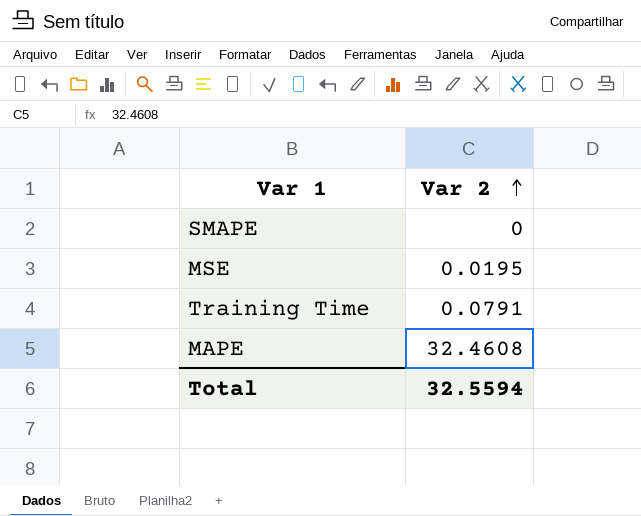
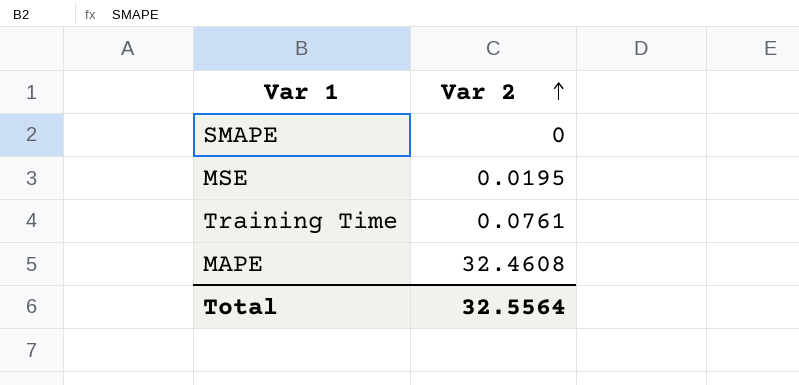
Training Time | Var 2: 0.0791 -> 0.0761
Total | Var 2: 32.5594 -> 32.5564

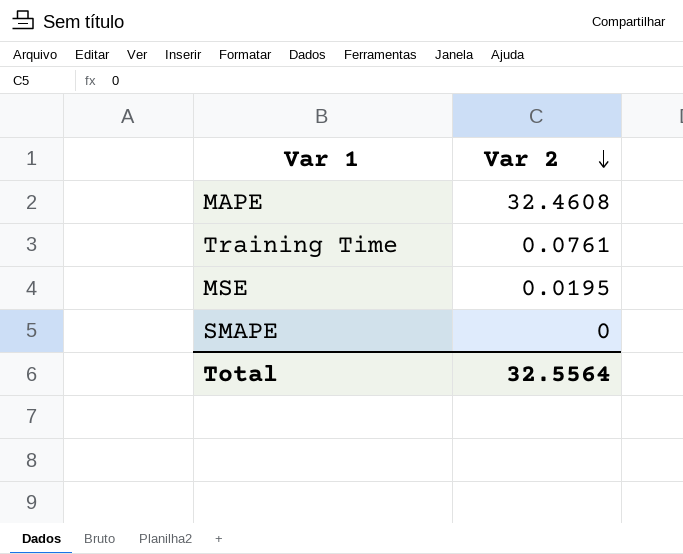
row order: Var 2 ascending -> Var 2 descending

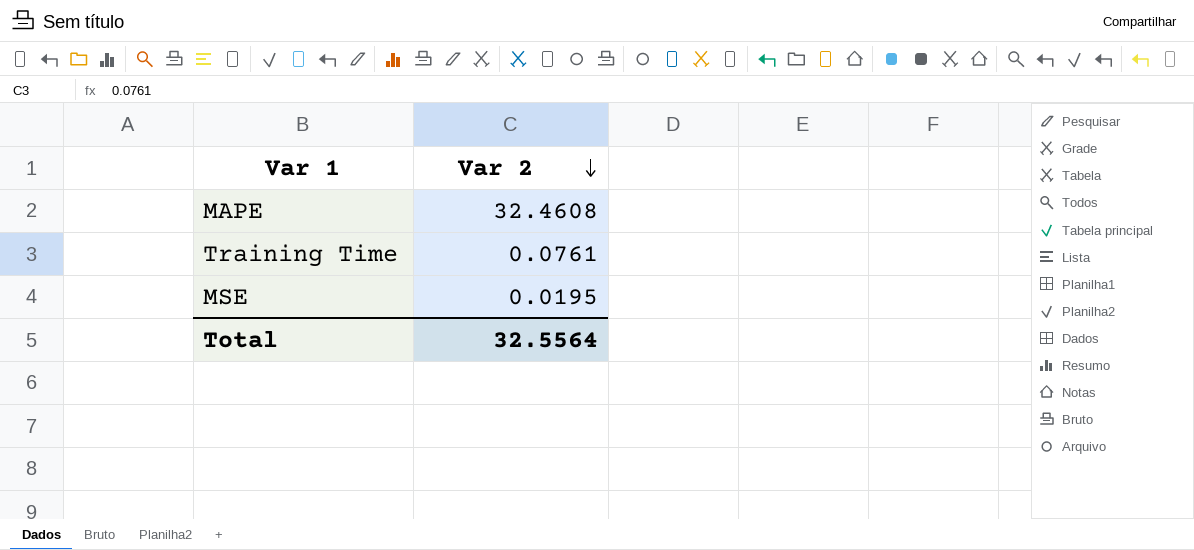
row SMAPE: 0 -> none

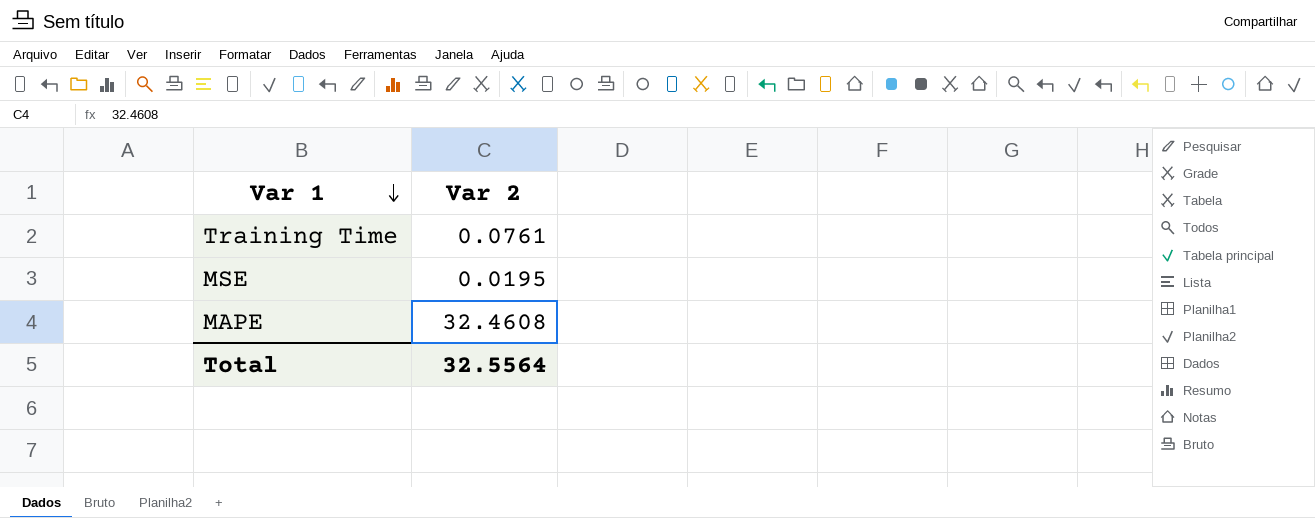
row order: Var 2 descending -> Var 1 descending

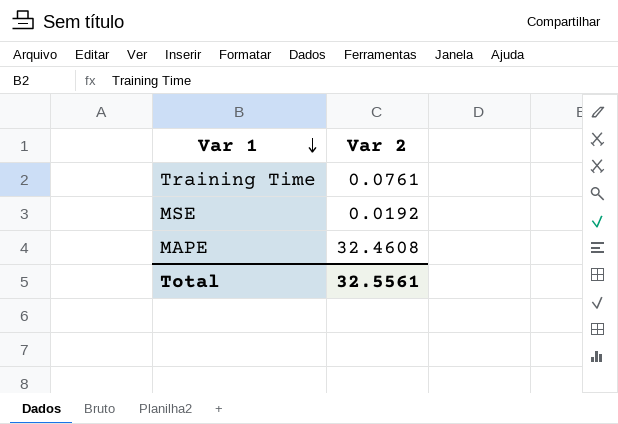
MSE | Var 2: 0.0195 -> 0.0192
Total | Var 2: 32.5564 -> 32.5561

